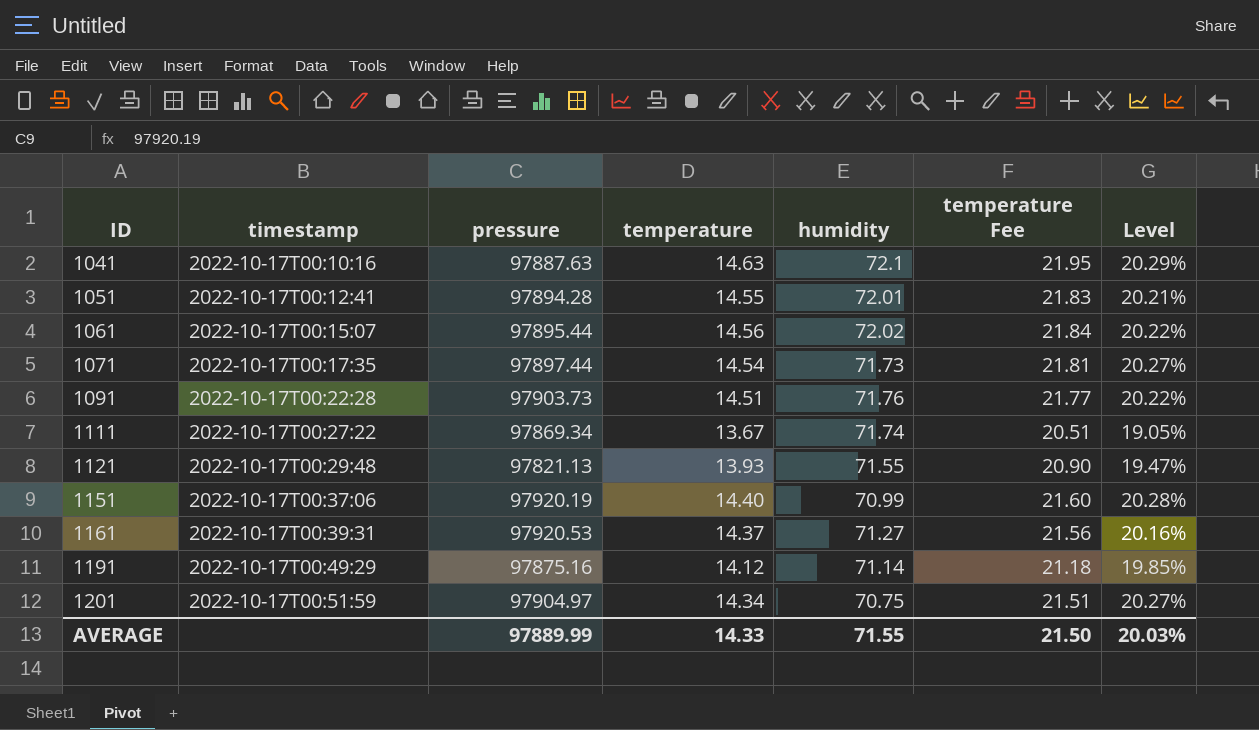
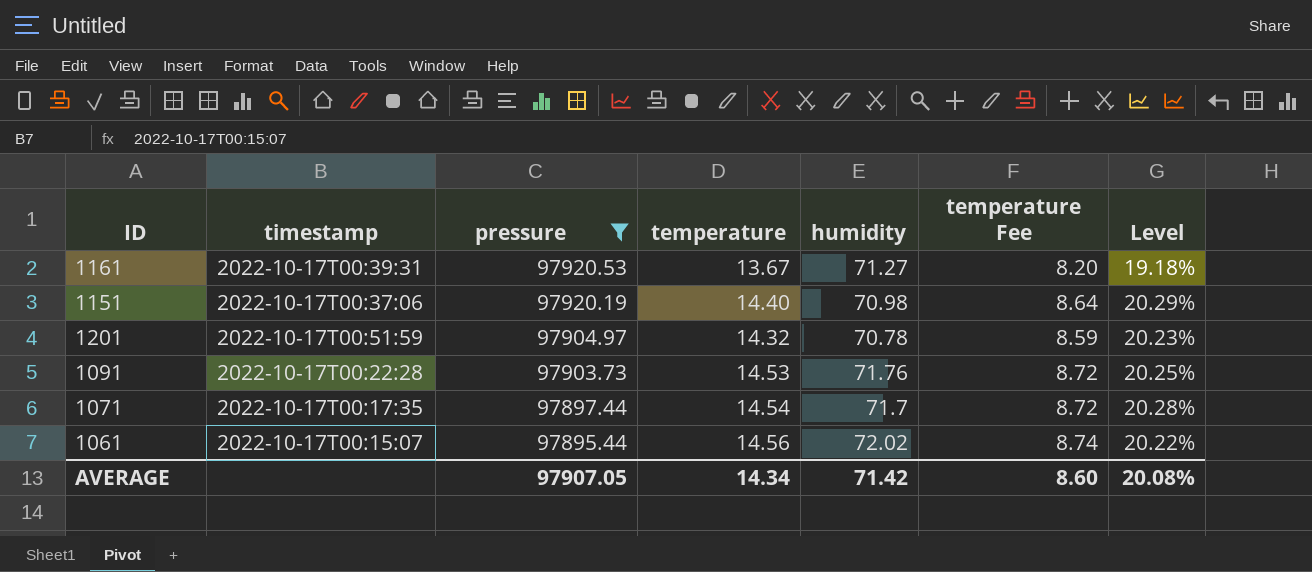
filter: none -> pressure >= 97895.44
row order: ID ascending -> pressure descending
column temperature Fee | formula: [temperature] * 1.5 -> [temperature] * 0.6
1161 | temperature: 14.37 -> 13.67
1161 | Level: 20.16% -> 19.18%
1151 | humidity: 70.99 -> 70.98
1151 | Level: 20.28% -> 20.29%
1201 | temperature: 14.34 -> 14.32
1201 | humidity: 70.75 -> 70.78
1201 | Level: 20.27% -> 20.23%
1091 | temperature: 14.51 -> 14.53
1091 | Level: 20.22% -> 20.25%
1071 | humidity: 71.73 -> 71.7
1071 | Level: 20.27% -> 20.28%
AVERAGE | pressure: 97889.99 -> 97907.05
AVERAGE | temperature: 14.33 -> 14.34
AVERAGE | humidity: 71.55 -> 71.42
AVERAGE | temperature Fee: 21.50 -> 8.60
AVERAGE | Level: 20.03% -> 20.08%

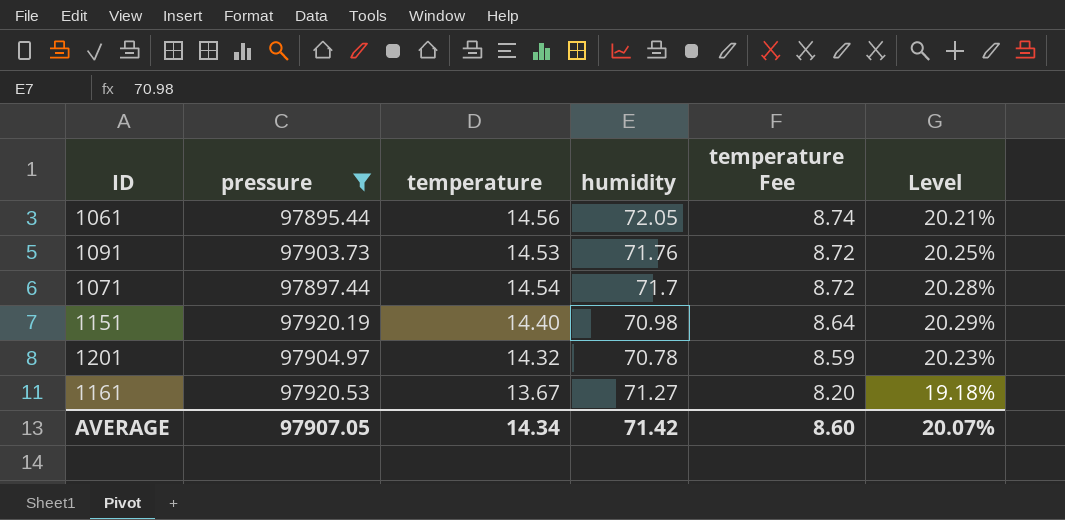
row order: pressure descending -> temperature Fee descending
column timestamp | position: 2 -> none
1061 | humidity: 72.02 -> 72.05
1061 | Level: 20.22% -> 20.21%
AVERAGE | Level: 20.08% -> 20.07%

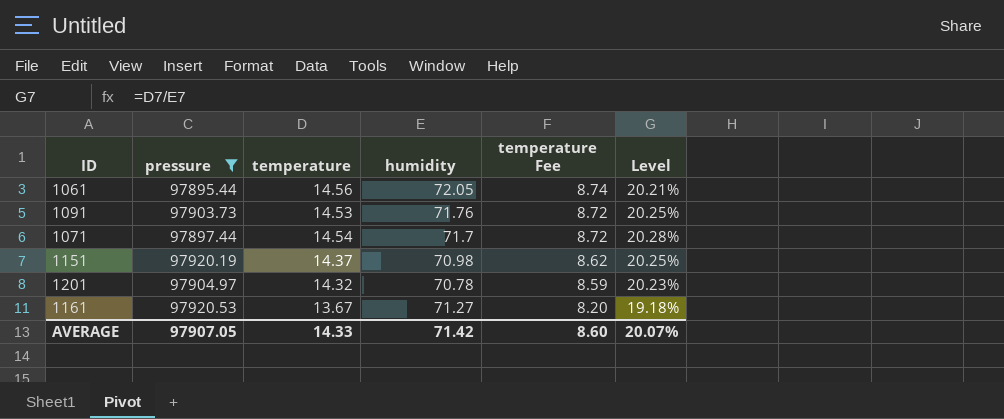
1151 | temperature: 14.40 -> 14.37
1151 | temperature Fee: 8.64 -> 8.62
1151 | Level: 20.29% -> 20.25%
AVERAGE | temperature: 14.34 -> 14.33

